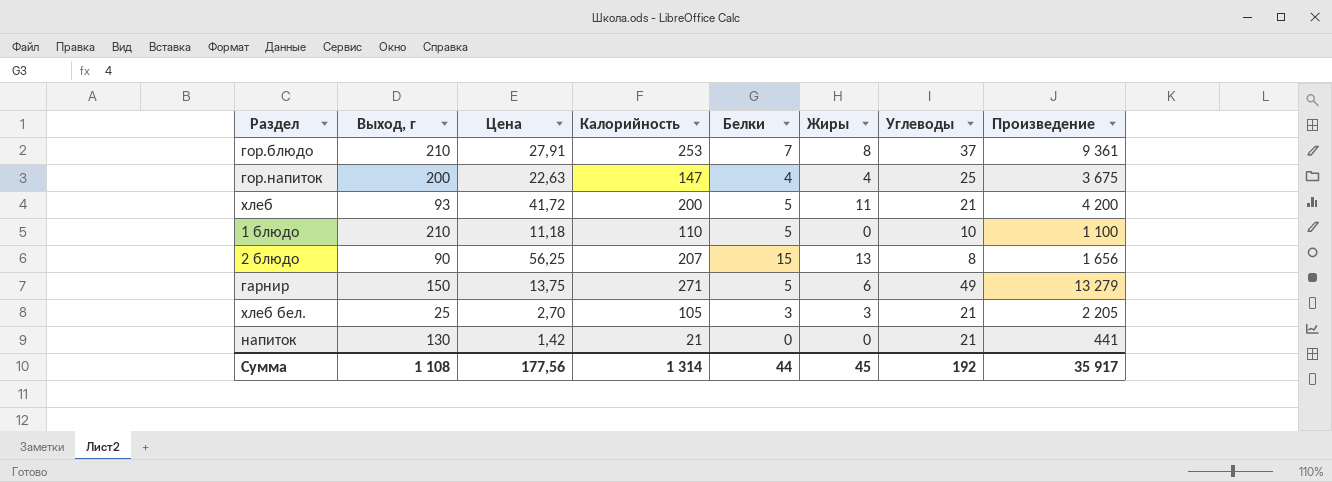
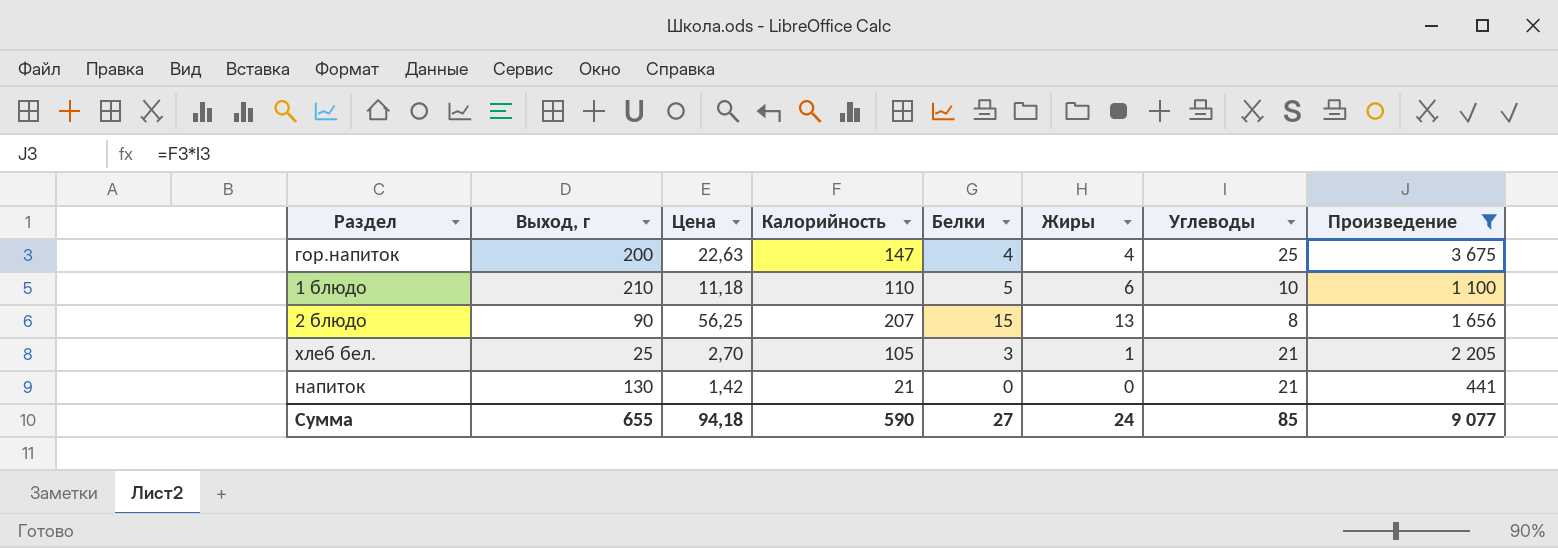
filter: none -> Произведение <= 3 675
1 блюдо | Жиры: 0 -> 6
хлеб бел. | Жиры: 3 -> 1
Сумма | Выход, г: 1 108 -> 655
Сумма | Цена: 177,56 -> 94,18
Сумма | Калорийность: 1 314 -> 590
Сумма | Белки: 44 -> 27
Сумма | Жиры: 45 -> 24
Сумма | Углеводы: 192 -> 85
Сумма | Произведение: 35 917 -> 9 077

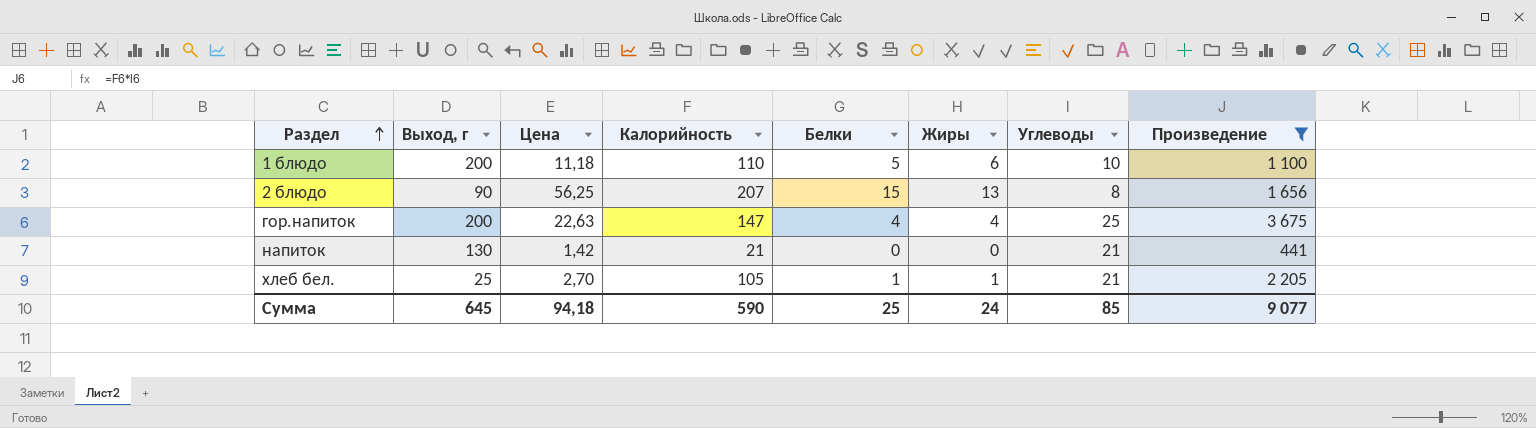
row order: none -> Раздел ascending
1 блюдо | Выход, г: 210 -> 200
хлеб бел. | Белки: 3 -> 1
Сумма | Выход, г: 655 -> 645
Сумма | Белки: 27 -> 25

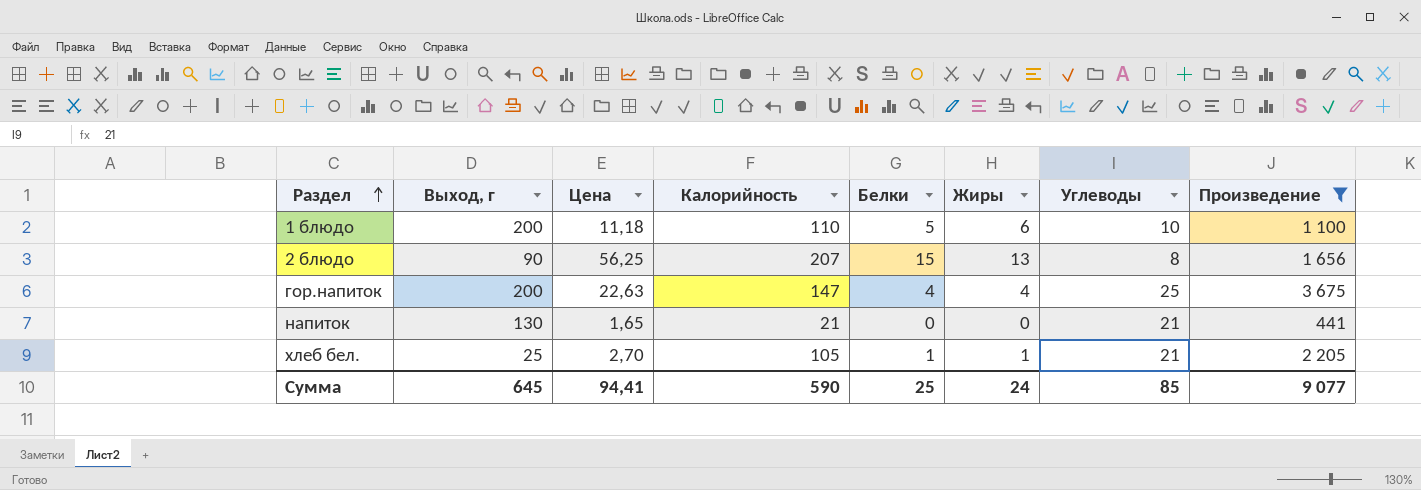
напиток | Цена: 1,42 -> 1,65
Сумма | Цена: 94,18 -> 94,41

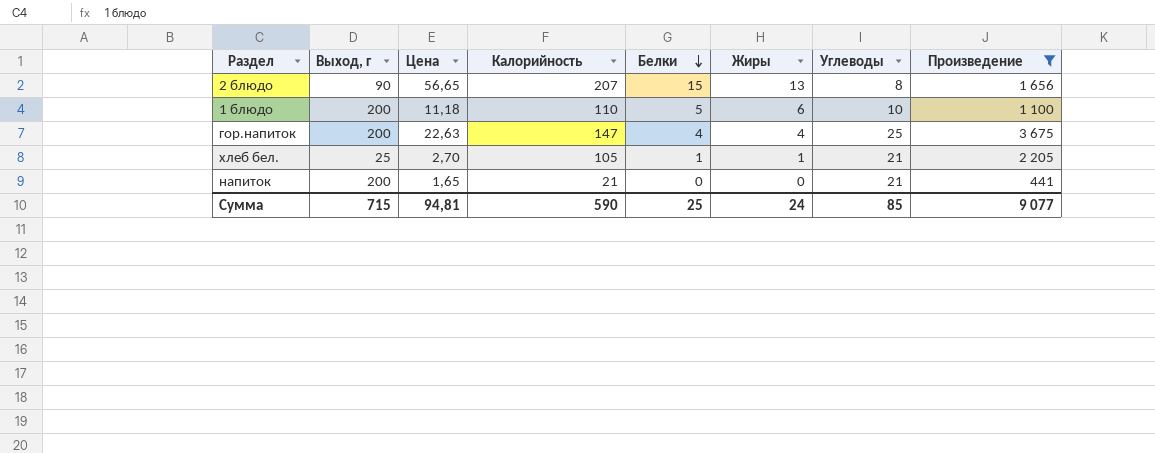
row order: Раздел ascending -> Белки descending
2 блюдо | Цена: 56,25 -> 56,65
напиток | Выход, г: 130 -> 200
Сумма | Выход, г: 645 -> 715
Сумма | Цена: 94,41 -> 94,81

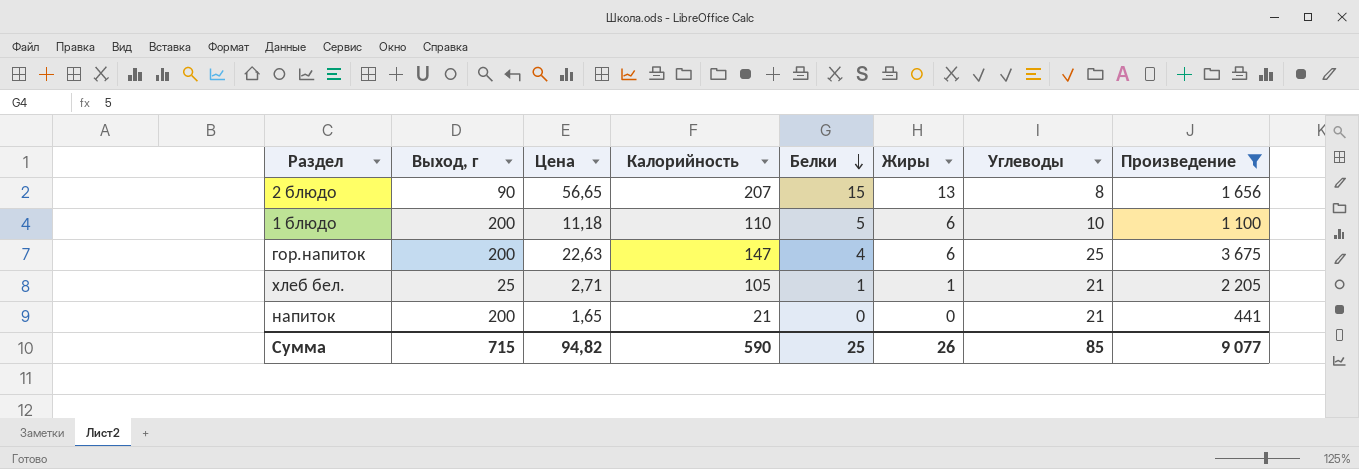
гор.напиток | Жиры: 4 -> 6
хлеб бел. | Цена: 2,70 -> 2,71
Сумма | Цена: 94,81 -> 94,82
Сумма | Жиры: 24 -> 26

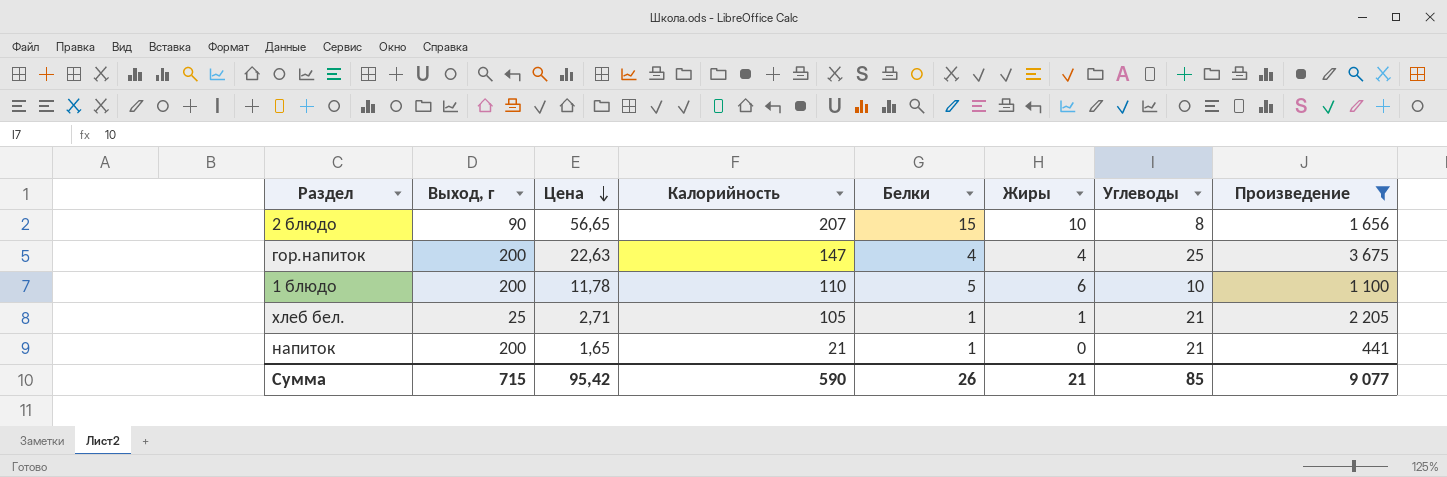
row order: Белки descending -> Цена descending
2 блюдо | Жиры: 13 -> 10
гор.напиток | Жиры: 6 -> 4
1 блюдо | Цена: 11,18 -> 11,78
напиток | Белки: 0 -> 1
Сумма | Цена: 94,82 -> 95,42
Сумма | Белки: 25 -> 26
Сумма | Жиры: 26 -> 21

